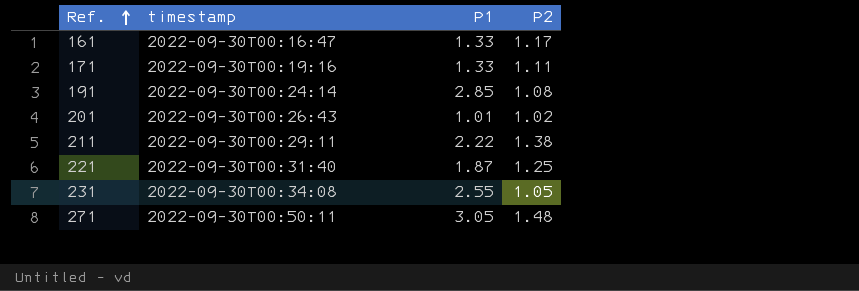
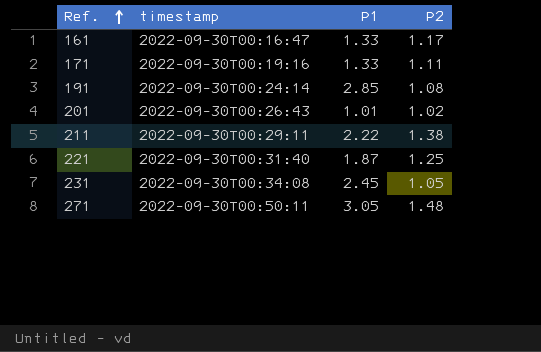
231 | P1: 2.55 -> 2.45

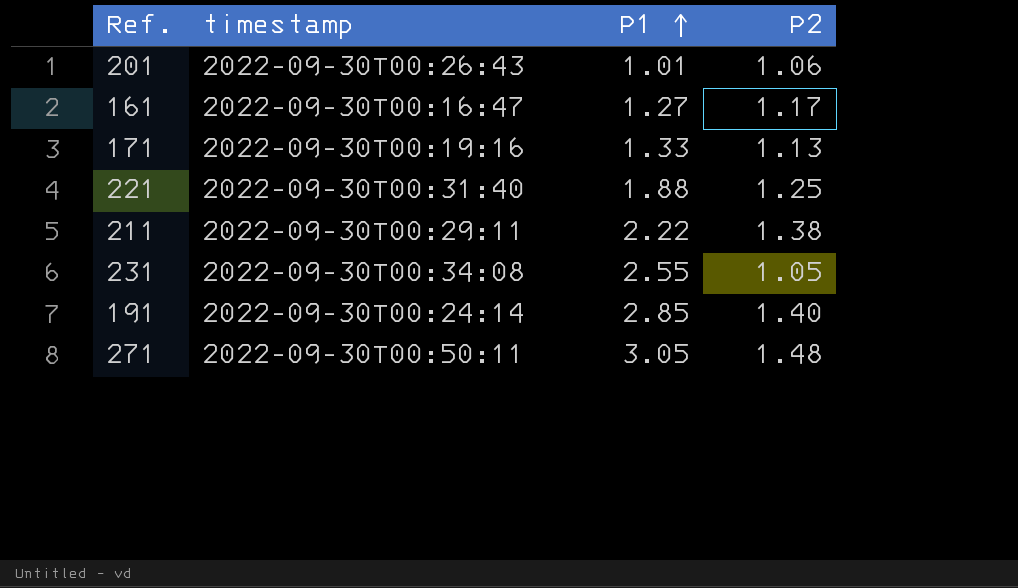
row order: Ref. ascending -> P1 ascending
201 | P2: 1.02 -> 1.06
161 | P1: 1.33 -> 1.27
171 | P2: 1.11 -> 1.13
221 | P1: 1.87 -> 1.88
231 | P1: 2.45 -> 2.55
191 | P2: 1.08 -> 1.40

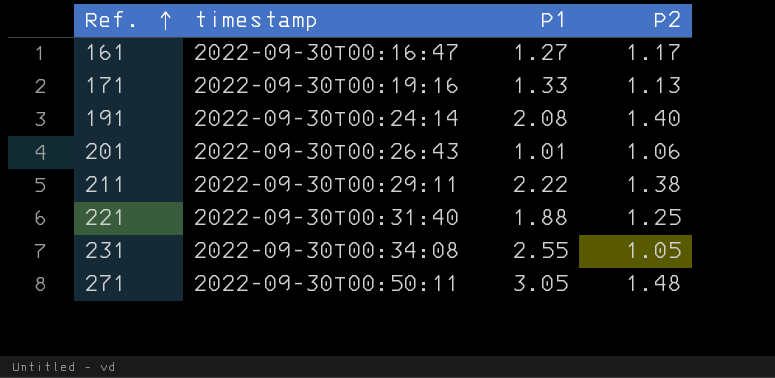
row order: P1 ascending -> Ref. ascending
191 | P1: 2.85 -> 2.08

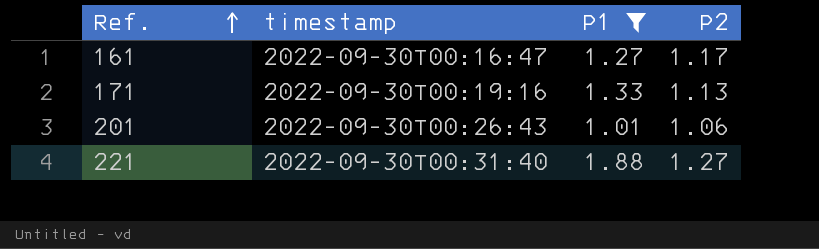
filter: none -> P1 <= 1.88
221 | P2: 1.25 -> 1.27

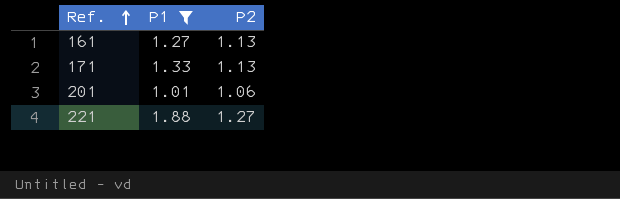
column timestamp | position: 2 -> none
161 | P2: 1.17 -> 1.13

